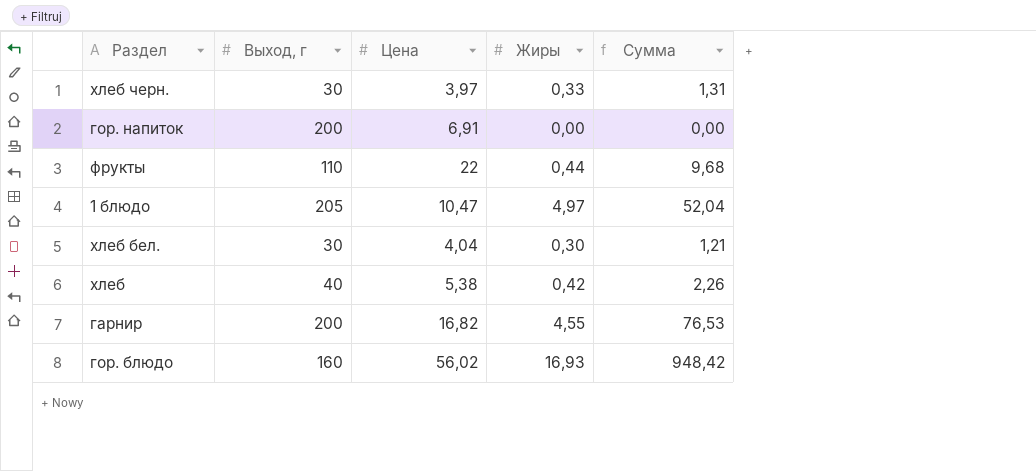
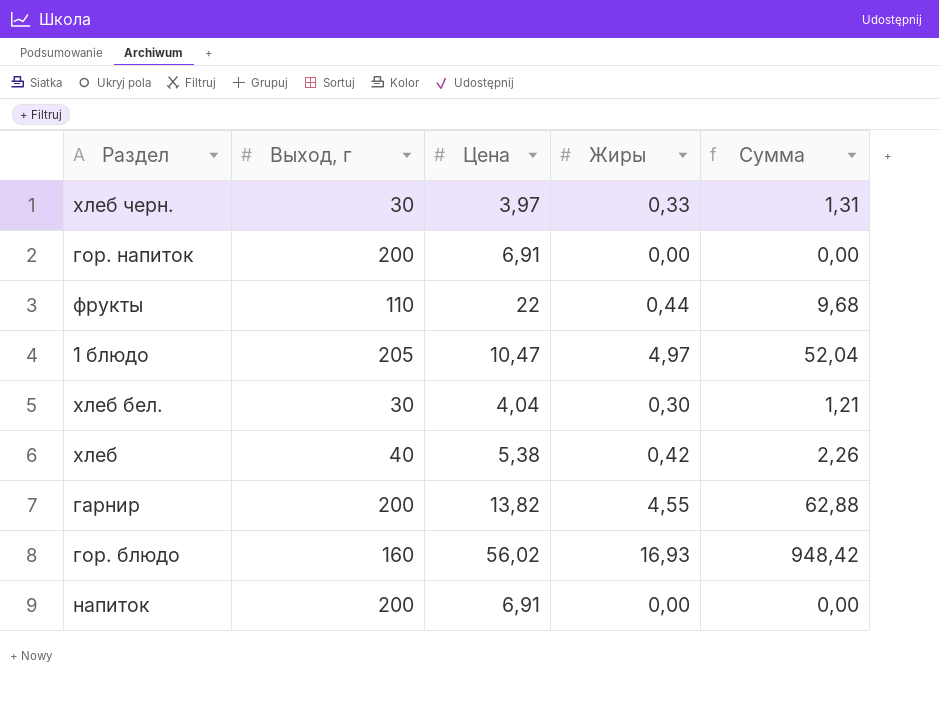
гарнир | Цена: 16,82 -> 13,82
гарнир | Сумма: 76,53 -> 62,88
row напиток: none -> 200 | 6,91 | 0,00 | 0,00

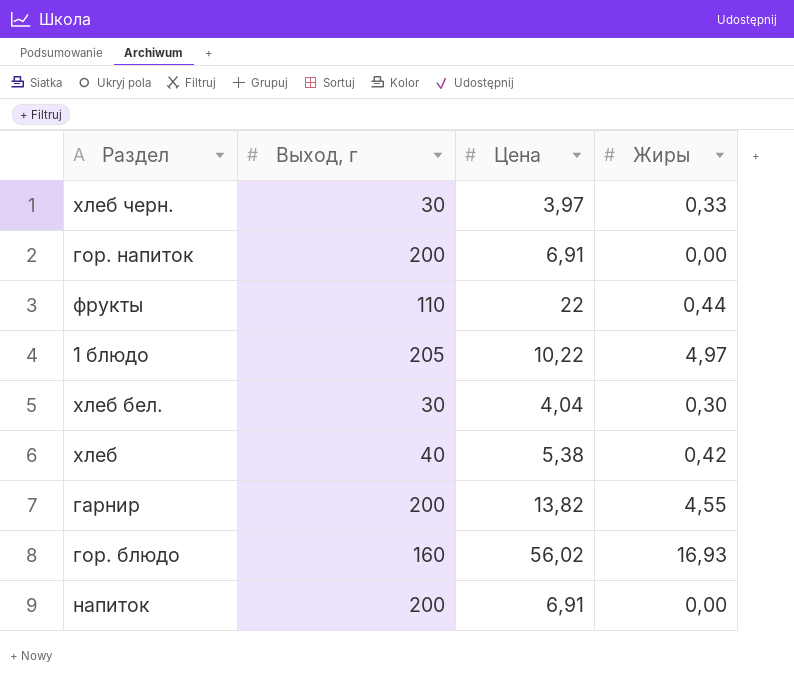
column Сумма | formula: [Цена] * [Жиры] -> none
1 блюдо | Цена: 10,47 -> 10,22

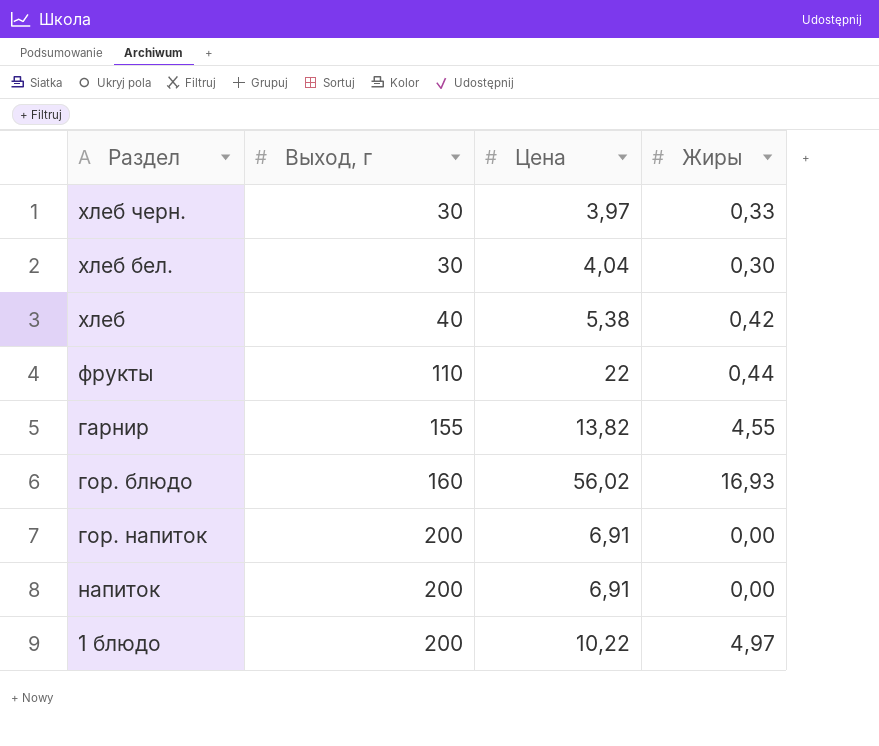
row order: none -> Выход, г ascending
гарнир | Выход, г: 200 -> 155
1 блюдо | Выход, г: 205 -> 200

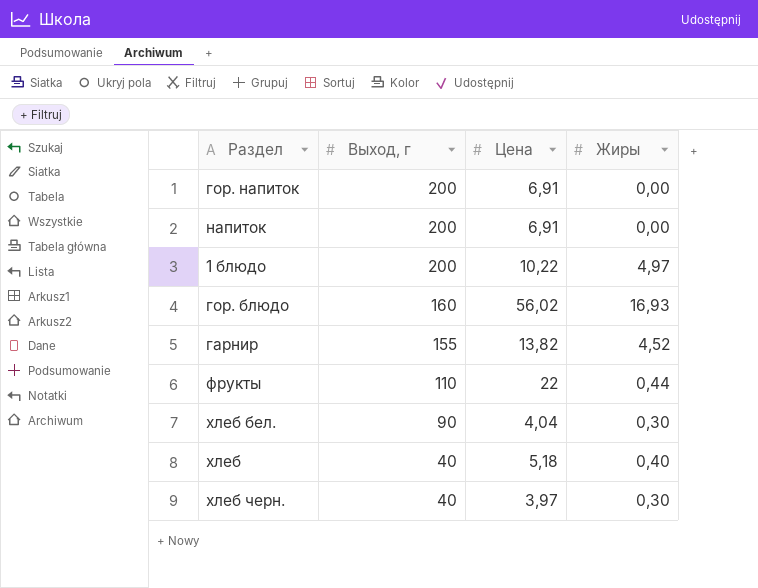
row order: Выход, г ascending -> Выход, г descending
гарнир | Жиры: 4,55 -> 4,52
хлеб бел. | Выход, г: 30 -> 90
хлеб | Цена: 5,38 -> 5,18
хлеб | Жиры: 0,42 -> 0,40
хлеб черн. | Выход, г: 30 -> 40
хлеб черн. | Жиры: 0,33 -> 0,30

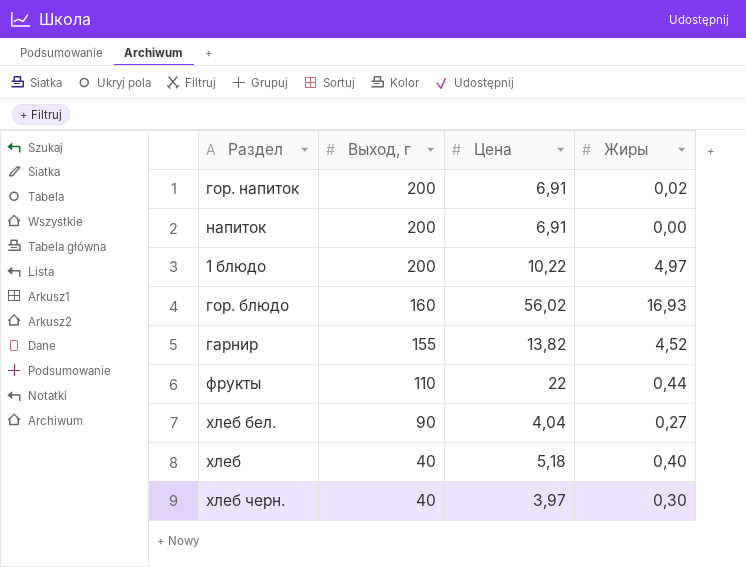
гор. напиток | Жиры: 0,00 -> 0,02
хлеб бел. | Жиры: 0,30 -> 0,27

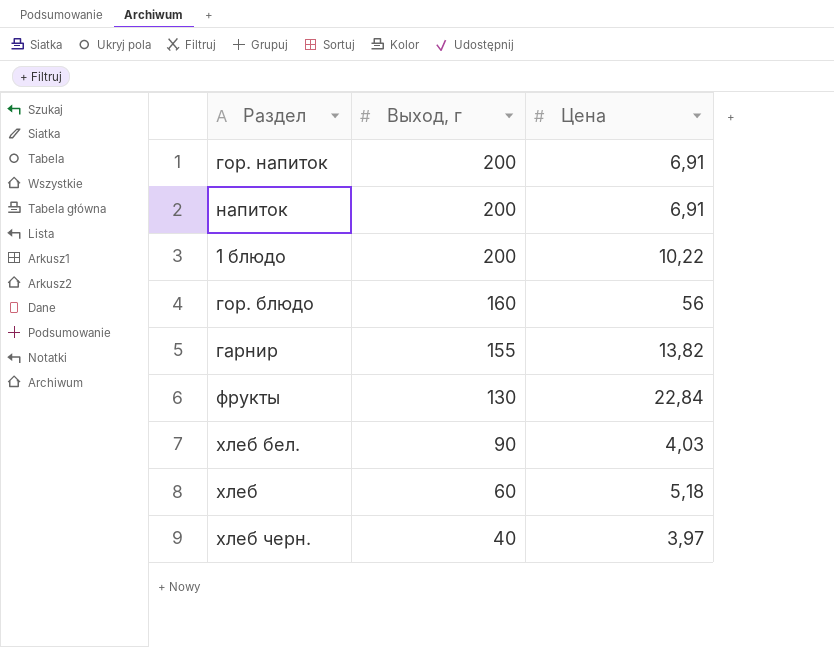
column Жиры | position: 4 -> none
гор. блюдо | Цена: 56,02 -> 56
фрукты | Выход, г: 110 -> 130
фрукты | Цена: 22 -> 22,84
хлеб бел. | Цена: 4,04 -> 4,03
хлеб | Выход, г: 40 -> 60

